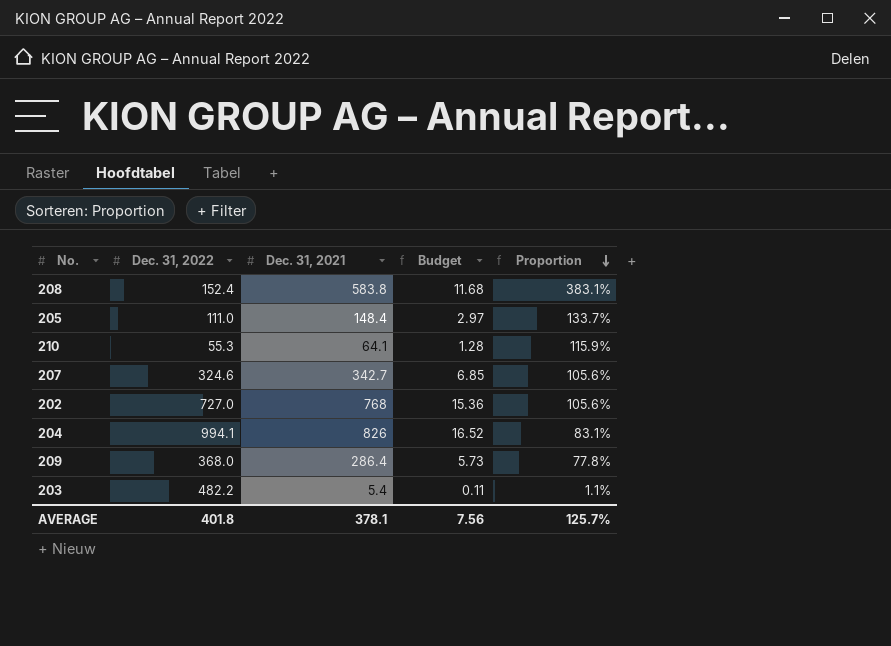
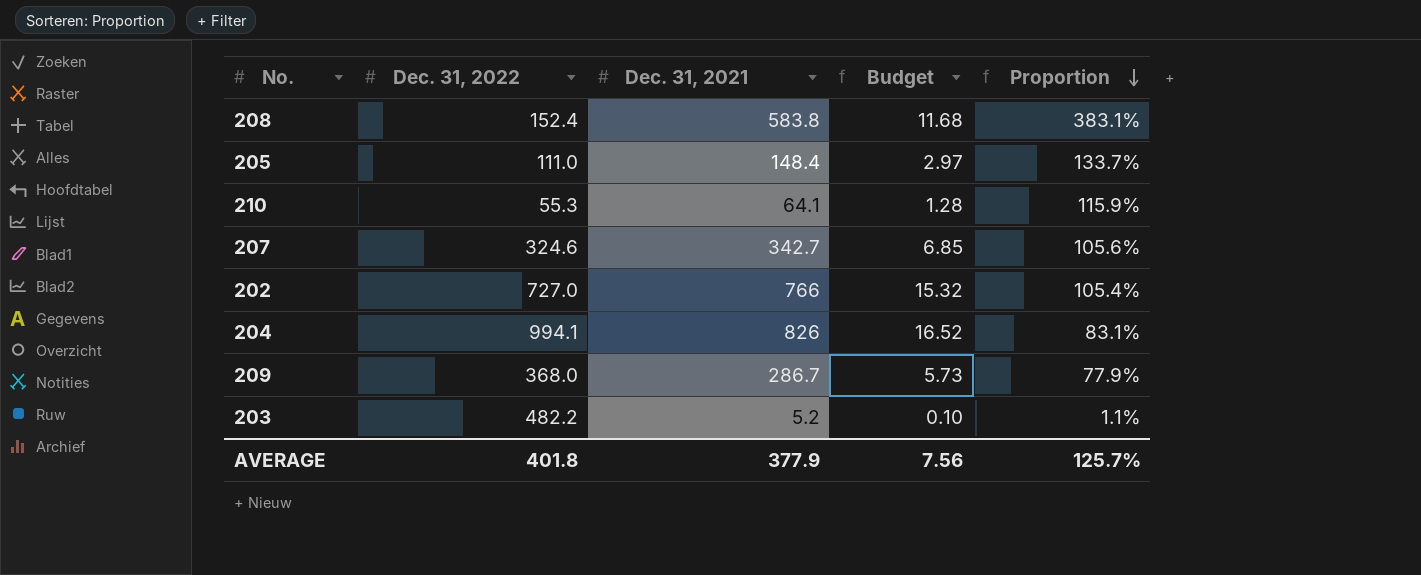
202 | Dec. 31, 2021: 768 -> 766
202 | Budget: 15.36 -> 15.32
202 | Proportion: 105.6% -> 105.4%
209 | Dec. 31, 2021: 286.4 -> 286.7
209 | Proportion: 77.8% -> 77.9%
203 | Dec. 31, 2021: 5.4 -> 5.2
203 | Budget: 0.11 -> 0.10
AVERAGE | Dec. 31, 2021: 378.1 -> 377.9

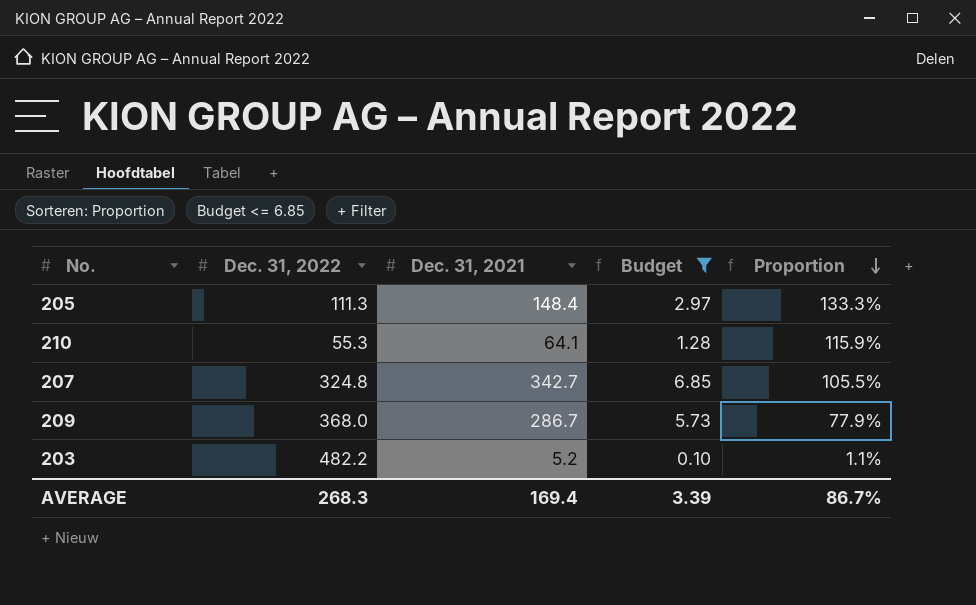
filter: none -> Budget <= 6.85
205 | Dec. 31, 2022: 111.0 -> 111.3
205 | Proportion: 133.7% -> 133.3%
207 | Dec. 31, 2022: 324.6 -> 324.8
207 | Proportion: 105.6% -> 105.5%
AVERAGE | Dec. 31, 2022: 401.8 -> 268.3
AVERAGE | Dec. 31, 2021: 377.9 -> 169.4
AVERAGE | Budget: 7.56 -> 3.39
AVERAGE | Proportion: 125.7% -> 86.7%

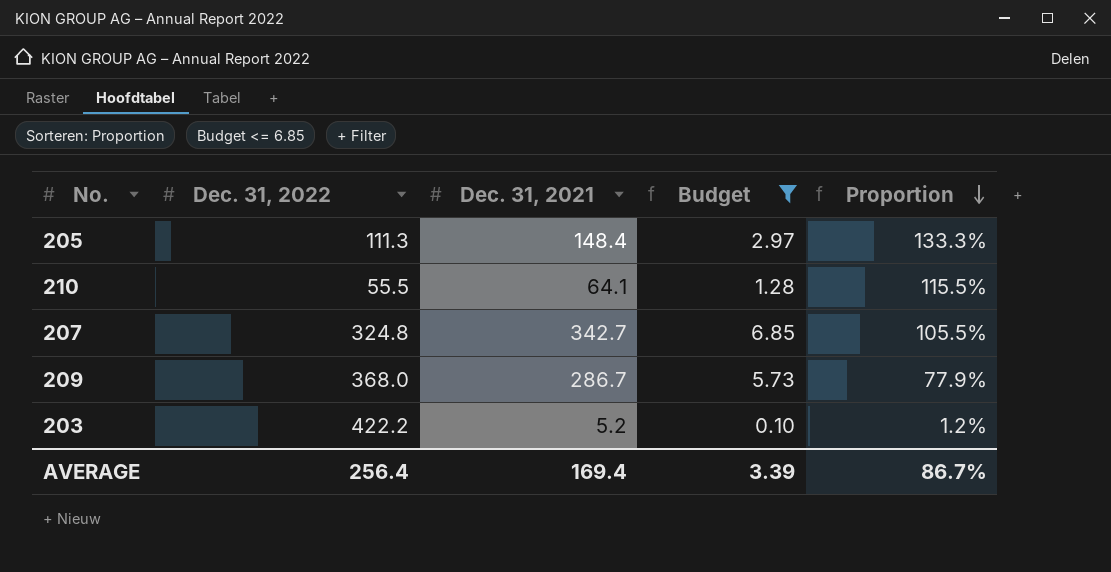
210 | Dec. 31, 2022: 55.3 -> 55.5
210 | Proportion: 115.9% -> 115.5%
203 | Dec. 31, 2022: 482.2 -> 422.2
203 | Proportion: 1.1% -> 1.2%
AVERAGE | Dec. 31, 2022: 268.3 -> 256.4

